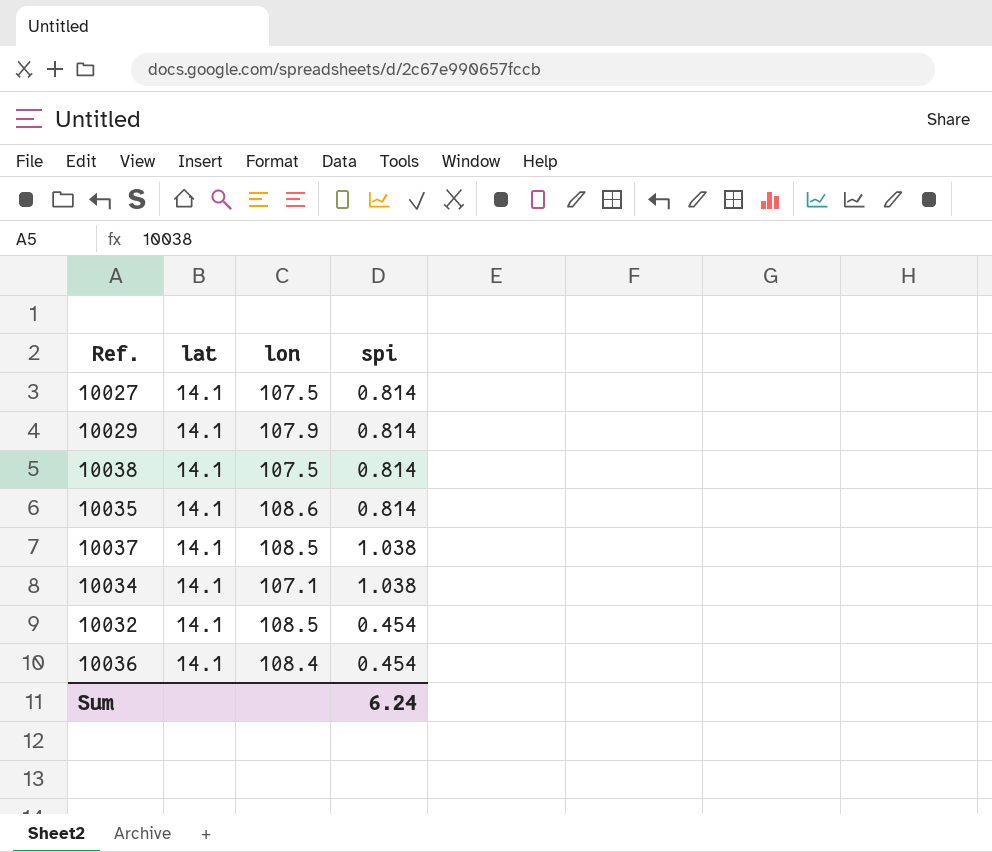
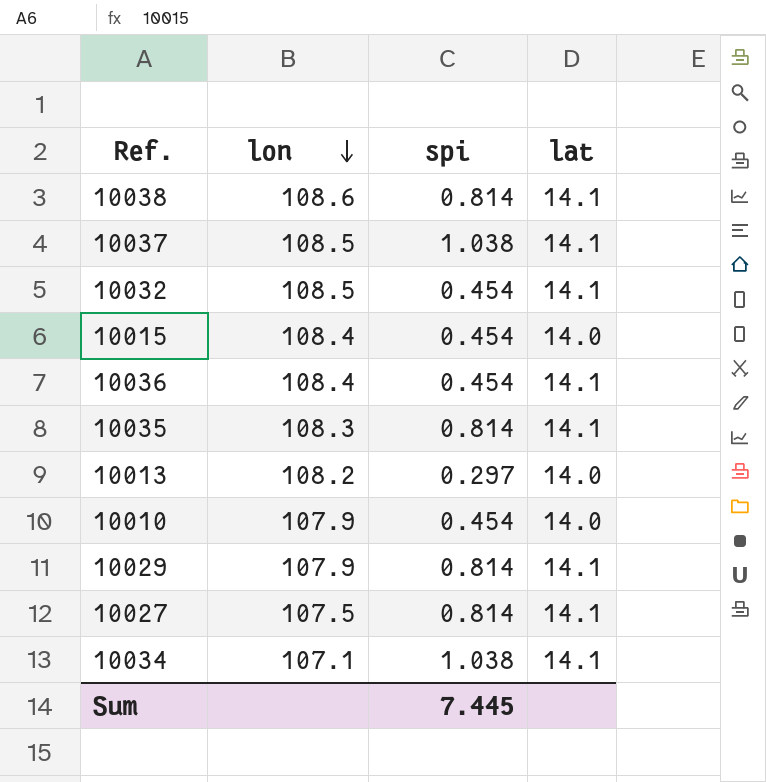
row order: none -> lon descending
column lat | position: 2 -> 4
10038 | lon: 107.5 -> 108.6
row 10015: none -> 108.4 | 0.454 | 14.0
10035 | lon: 108.6 -> 108.3
row 10013: none -> 108.2 | 0.297 | 14.0
row 10010: none -> 107.9 | 0.454 | 14.0
Sum | spi: 6.24 -> 7.445

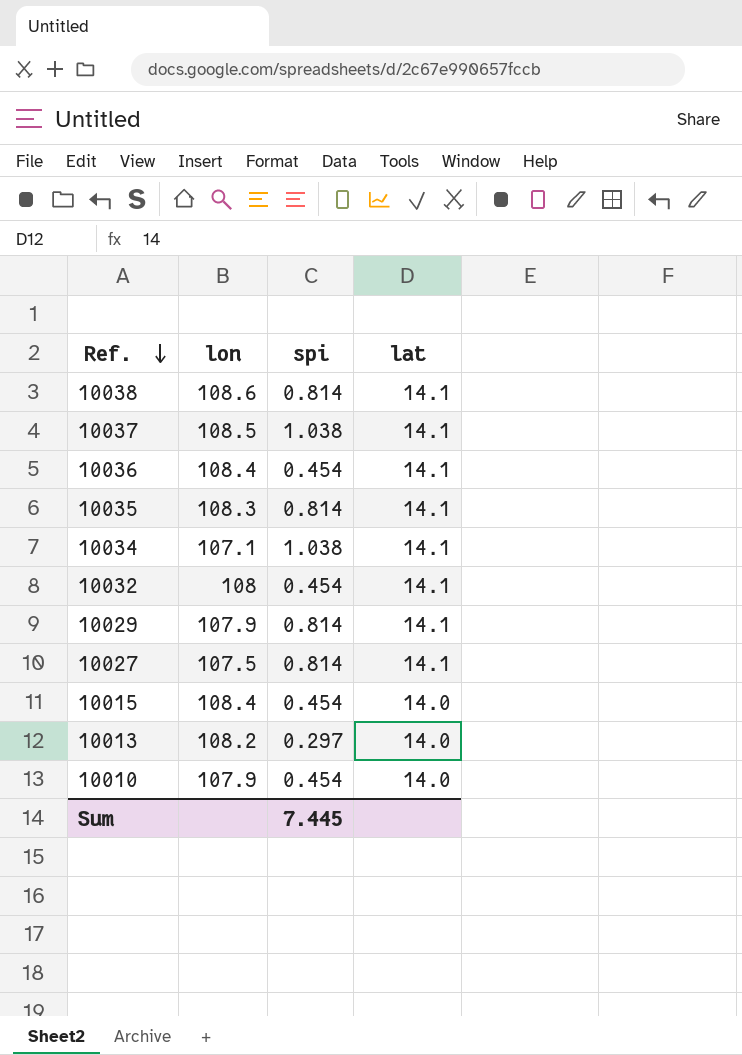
row order: lon descending -> Ref. descending
10032 | lon: 108.5 -> 108

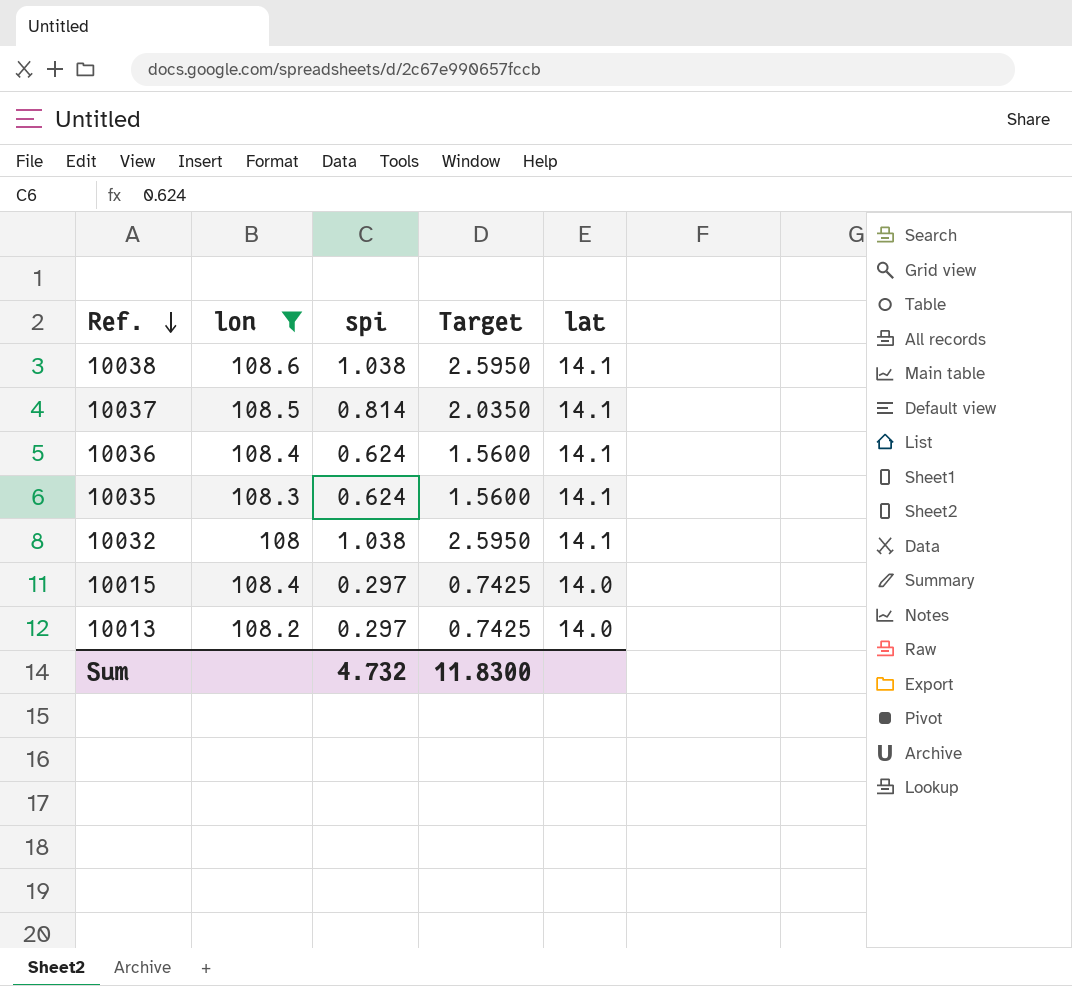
filter: none -> lon >= 108
column Target | formula: none -> [spi] * 2.5
10038 | spi: 0.814 -> 1.038
10037 | spi: 1.038 -> 0.814
10036 | spi: 0.454 -> 0.624
10035 | spi: 0.814 -> 0.624
10032 | spi: 0.454 -> 1.038
10015 | spi: 0.454 -> 0.297
Sum | spi: 7.445 -> 4.732

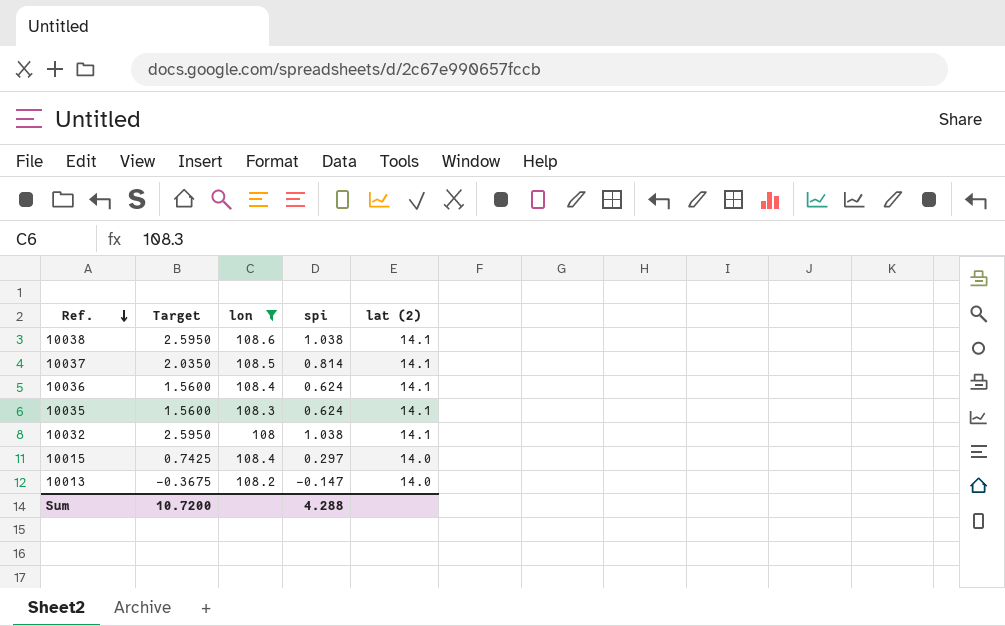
column Target | position: 4 -> 2
column name: lat -> lat (2)
10013 | Target: 0.7425 -> -0.3675
10013 | spi: 0.297 -> -0.147
Sum | Target: 11.8300 -> 10.7200
Sum | spi: 4.732 -> 4.288

